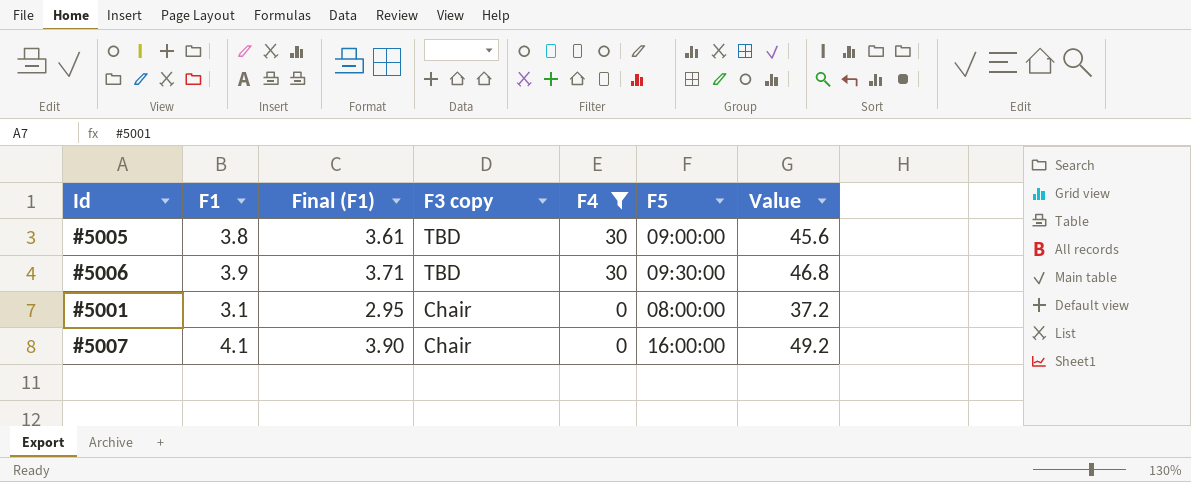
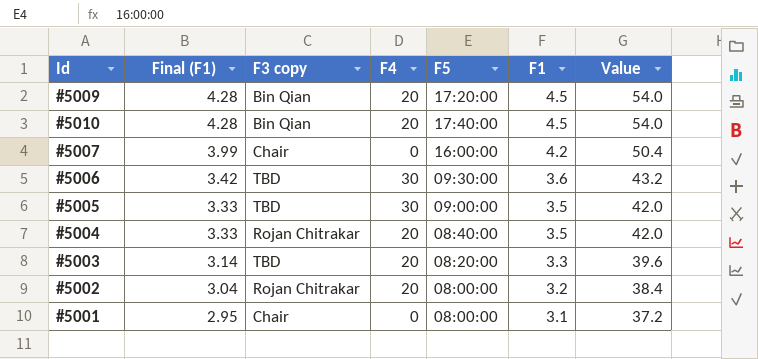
filter: F4 != 20 -> none
row order: F3 copy descending -> Final (F1) descending
column F1 | position: 2 -> 6
#5007 | Final (F1): 3.90 -> 3.99
#5007 | F1: 4.1 -> 4.2
#5007 | Value: 49.2 -> 50.4
#5006 | Final (F1): 3.71 -> 3.42
#5006 | F1: 3.9 -> 3.6
#5006 | Value: 46.8 -> 43.2
#5005 | Final (F1): 3.61 -> 3.33
#5005 | F1: 3.8 -> 3.5
#5005 | Value: 45.6 -> 42.0

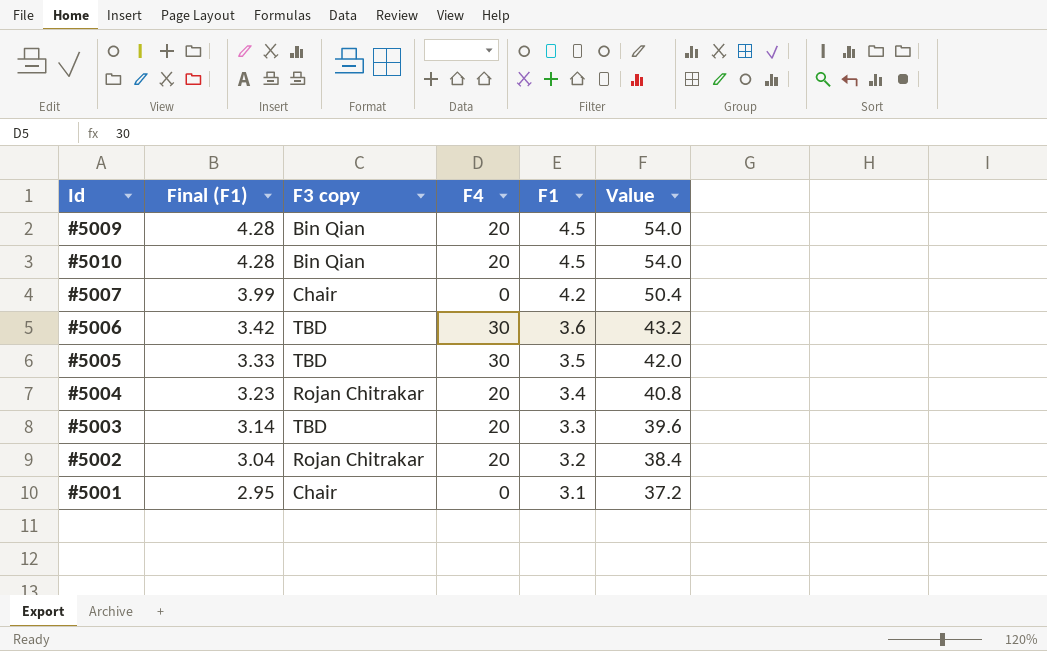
column F5 | position: 5 -> none
#5004 | Final (F1): 3.33 -> 3.23
#5004 | F1: 3.5 -> 3.4
#5004 | Value: 42.0 -> 40.8

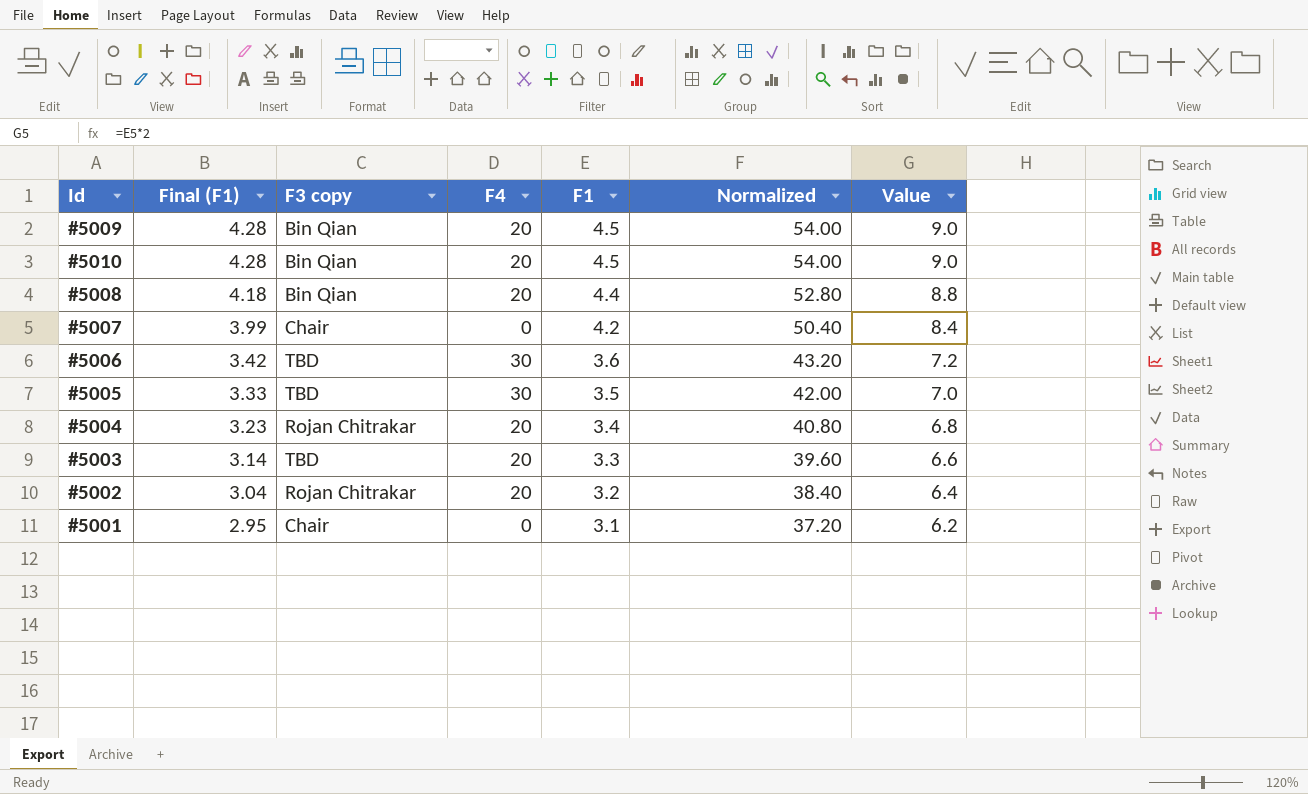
column Normalized | formula: none -> [F1] * 12
column Value | formula: [F1] * 12 -> [F1] * 2
row #5008: none -> 4.18 | Bin Qian | 20 | 4.4 | 52.80 | 8.8

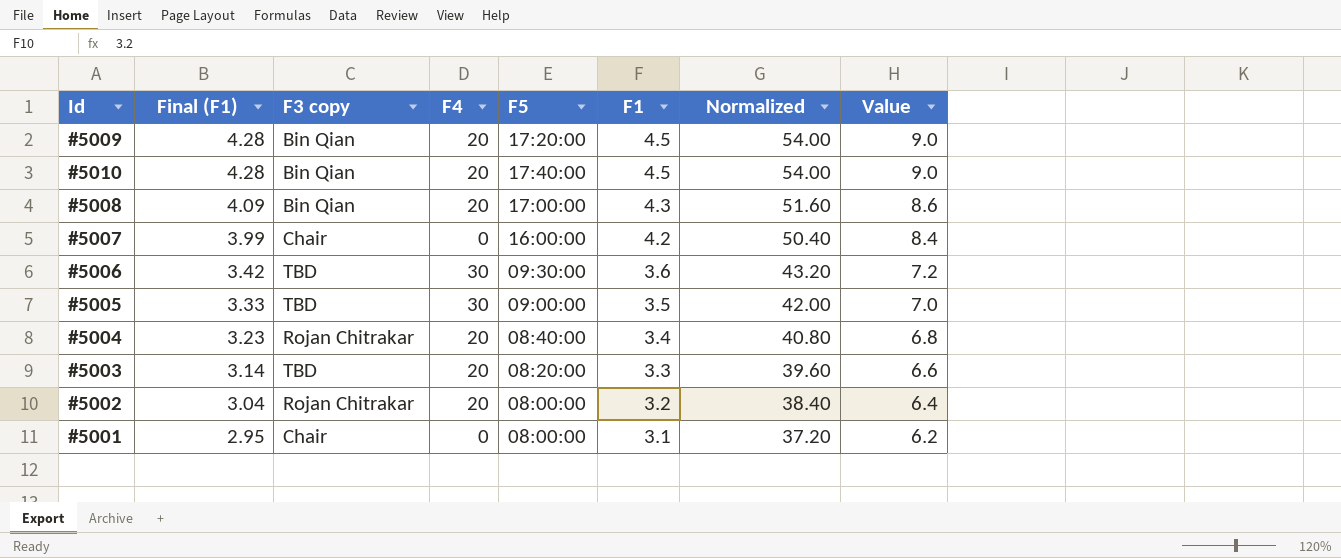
column F5 | position: none -> 5
#5008 | Final (F1): 4.18 -> 4.09
#5008 | F1: 4.4 -> 4.3
#5008 | Normalized: 52.80 -> 51.60
#5008 | Value: 8.8 -> 8.6

